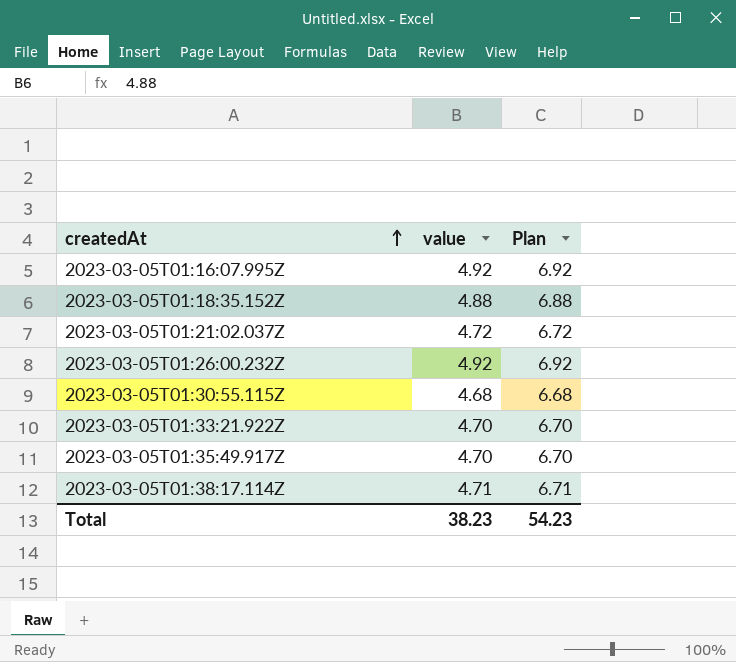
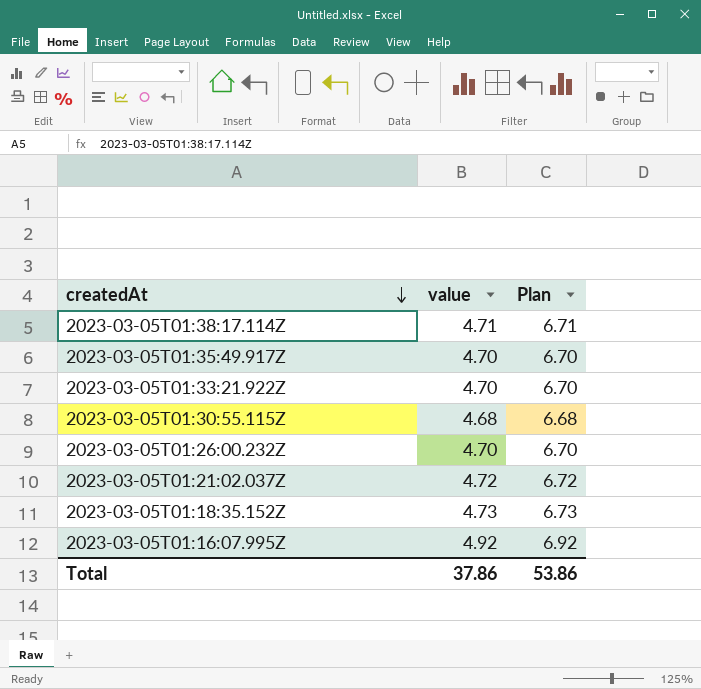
row order: createdAt ascending -> createdAt descending
2023-03-05T01:26:00.232Z | value: 4.92 -> 4.70
2023-03-05T01:26:00.232Z | Plan: 6.92 -> 6.70
2023-03-05T01:18:35.152Z | value: 4.88 -> 4.73
2023-03-05T01:18:35.152Z | Plan: 6.88 -> 6.73
Total | value: 38.23 -> 37.86
Total | Plan: 54.23 -> 53.86

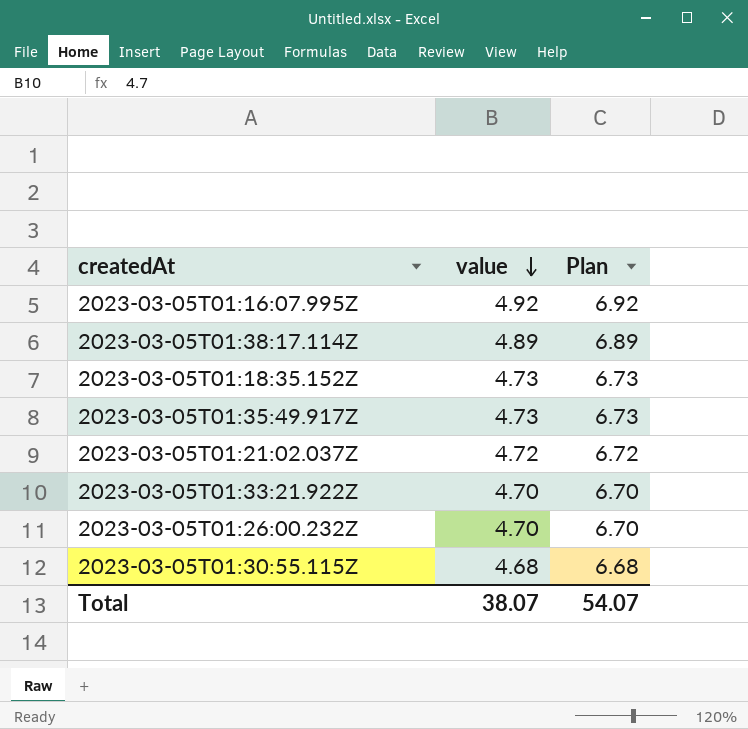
row order: createdAt descending -> value descending
2023-03-05T01:38:17.114Z | value: 4.71 -> 4.89
2023-03-05T01:38:17.114Z | Plan: 6.71 -> 6.89
2023-03-05T01:35:49.917Z | value: 4.70 -> 4.73
2023-03-05T01:35:49.917Z | Plan: 6.70 -> 6.73
Total | value: 37.86 -> 38.07
Total | Plan: 53.86 -> 54.07

